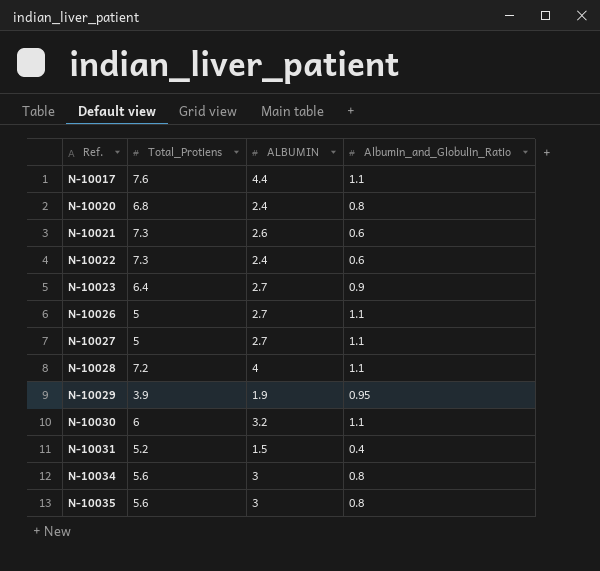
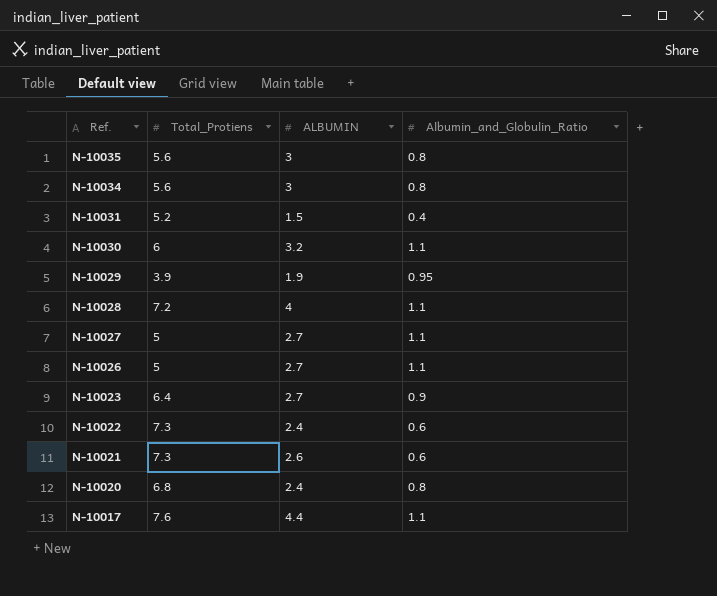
row order: Ref. ascending -> Ref. descending

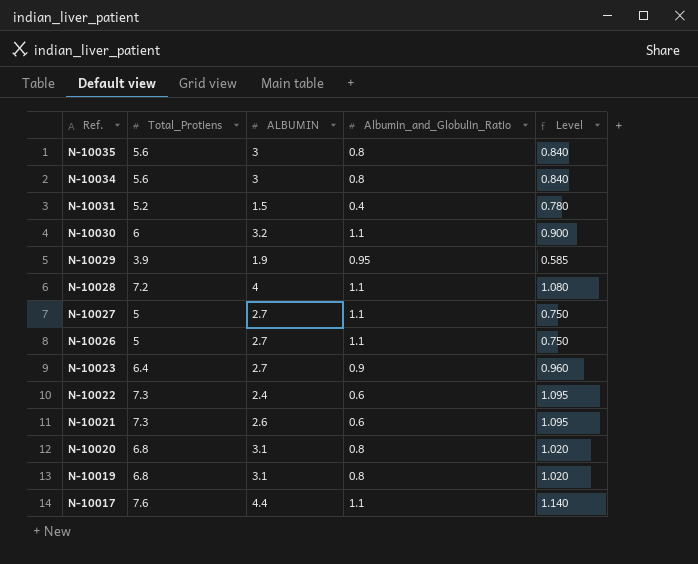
column Level | formula: none -> [Total_Protiens] * 0.15
N-10020 | ALBUMIN: 2.4 -> 3.1
row N-10019: none -> 6.8 | 3.1 | 0.8 | 1.020

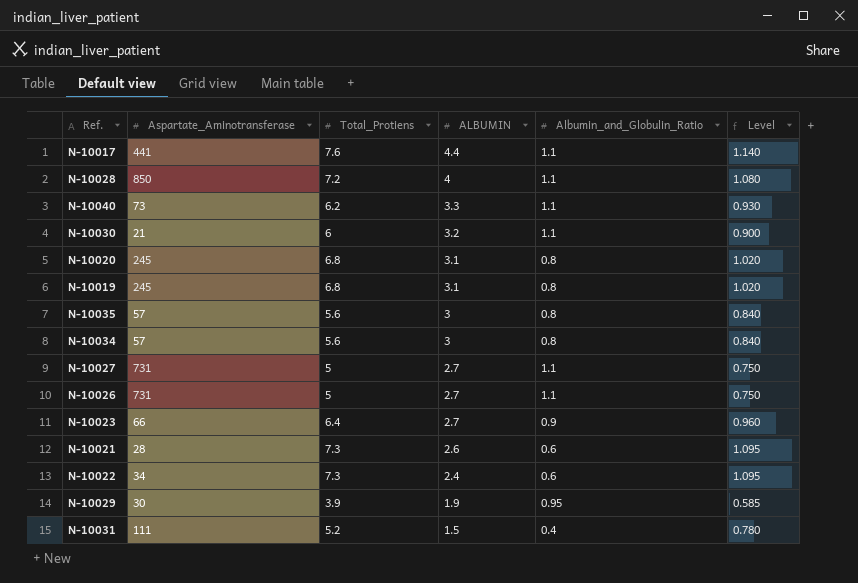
row order: Ref. descending -> ALBUMIN descending
column Aspartate_Aminotransferase | position: none -> 2
row N-10040: none -> 73 | 6.2 | 3.3 | 1.1 | 0.930

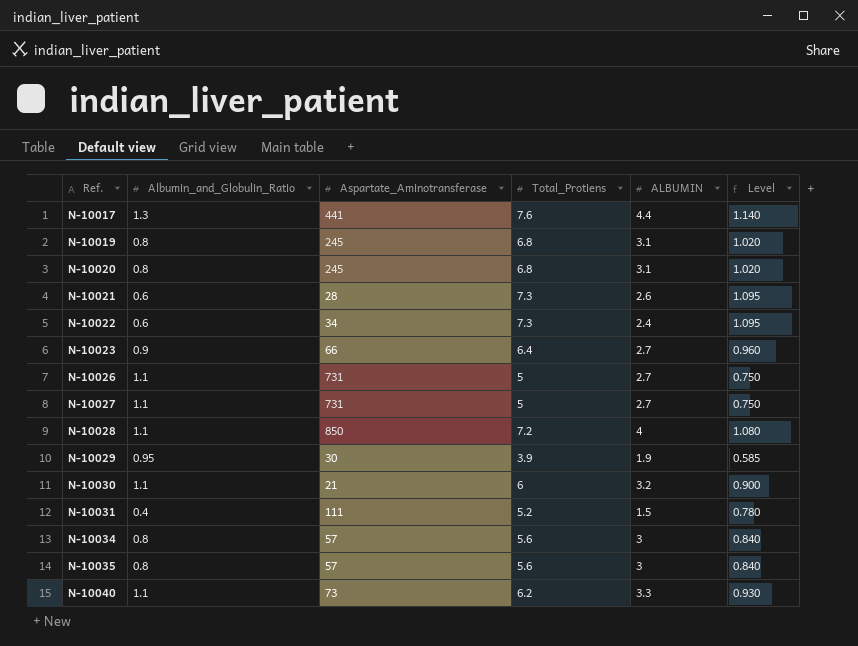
row order: ALBUMIN descending -> Ref. ascending
column Albumin_and_Globulin_Ratio | position: 5 -> 2
N-10017 | Albumin_and_Globulin_Ratio: 1.1 -> 1.3

